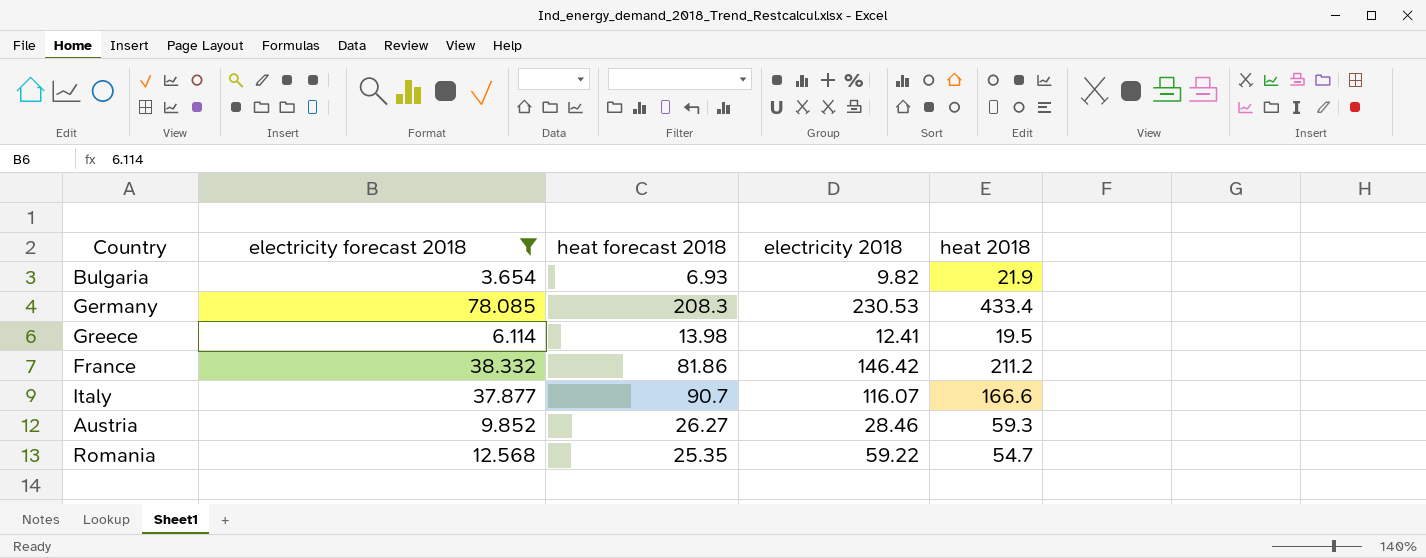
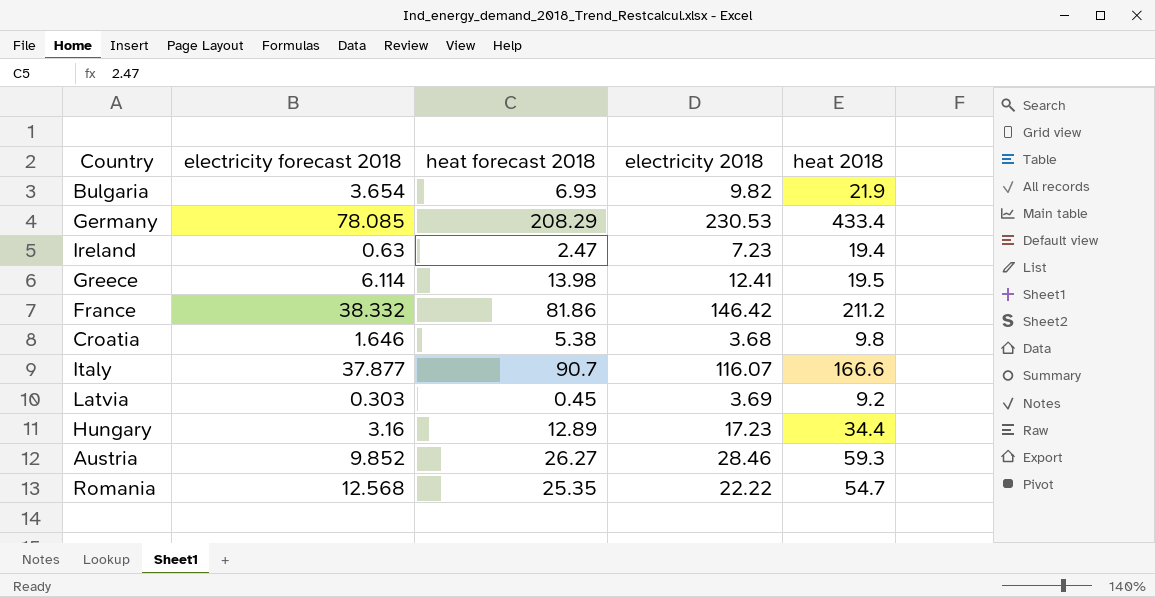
filter: electricity forecast 2018 >= 3.654 -> none
Germany | heat forecast 2018: 208.3 -> 208.29
Romania | electricity 2018: 59.22 -> 22.22

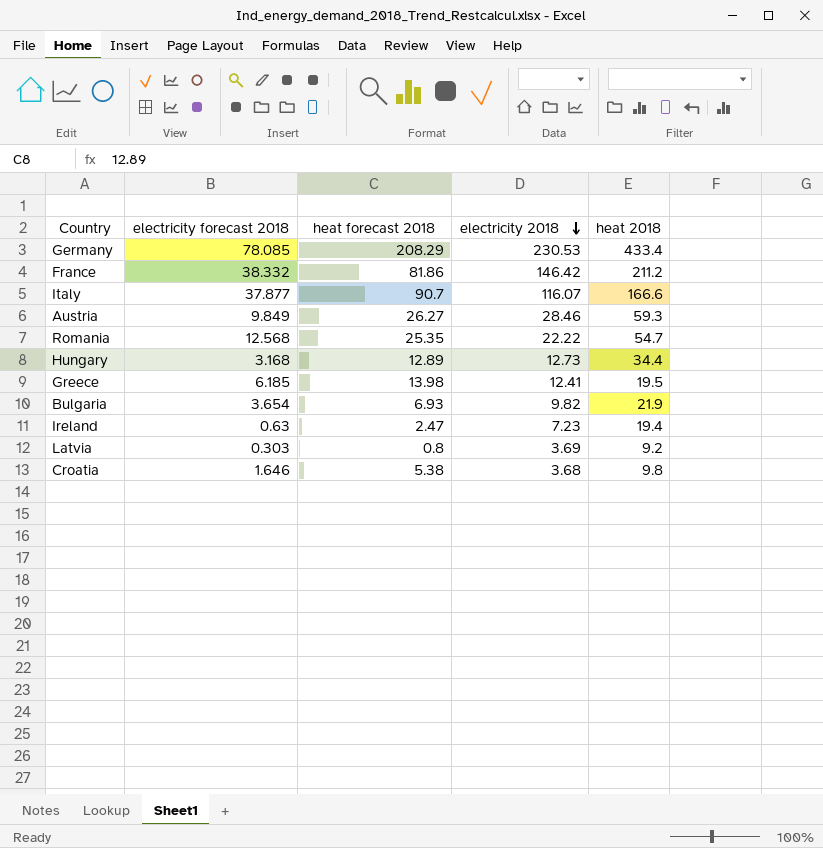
row order: none -> electricity 2018 descending
Austria | electricity forecast 2018: 9.852 -> 9.849
Hungary | electricity forecast 2018: 3.16 -> 3.168
Hungary | electricity 2018: 17.23 -> 12.73
Greece | electricity forecast 2018: 6.114 -> 6.185
Latvia | heat forecast 2018: 0.45 -> 0.8

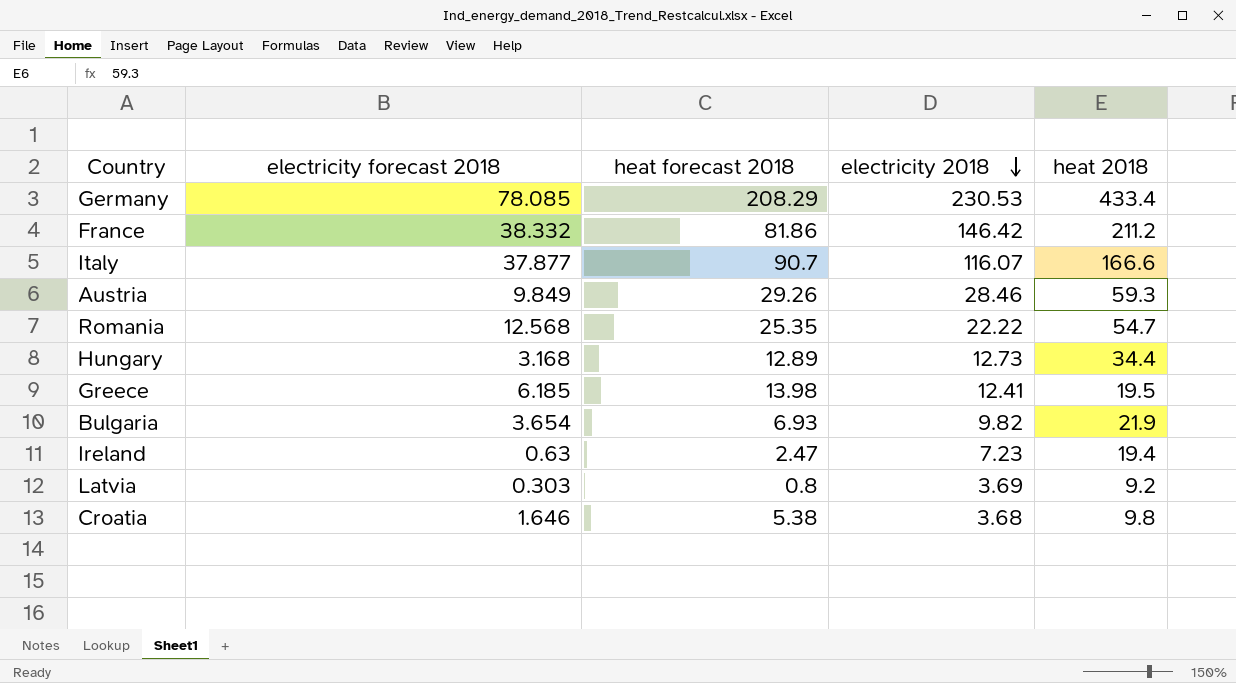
Austria | heat forecast 2018: 26.27 -> 29.26

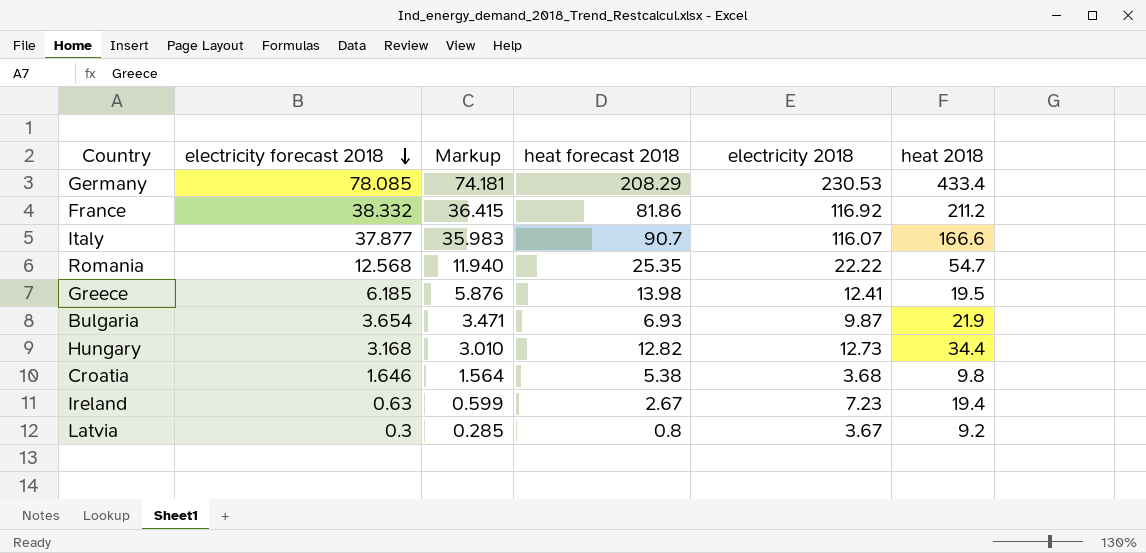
row order: electricity 2018 descending -> electricity forecast 2018 descending
column Markup | formula: none -> [electricity forecast 2018] * 0.95
row Austria: 9.849 | 29.26 | 28.46 | 59.3 -> none
France | electricity 2018: 146.42 -> 116.92
Bulgaria | electricity 2018: 9.82 -> 9.87
Hungary | heat forecast 2018: 12.89 -> 12.82
Ireland | heat forecast 2018: 2.47 -> 2.67
Latvia | electricity forecast 2018: 0.303 -> 0.3
Latvia | electricity 2018: 3.69 -> 3.67

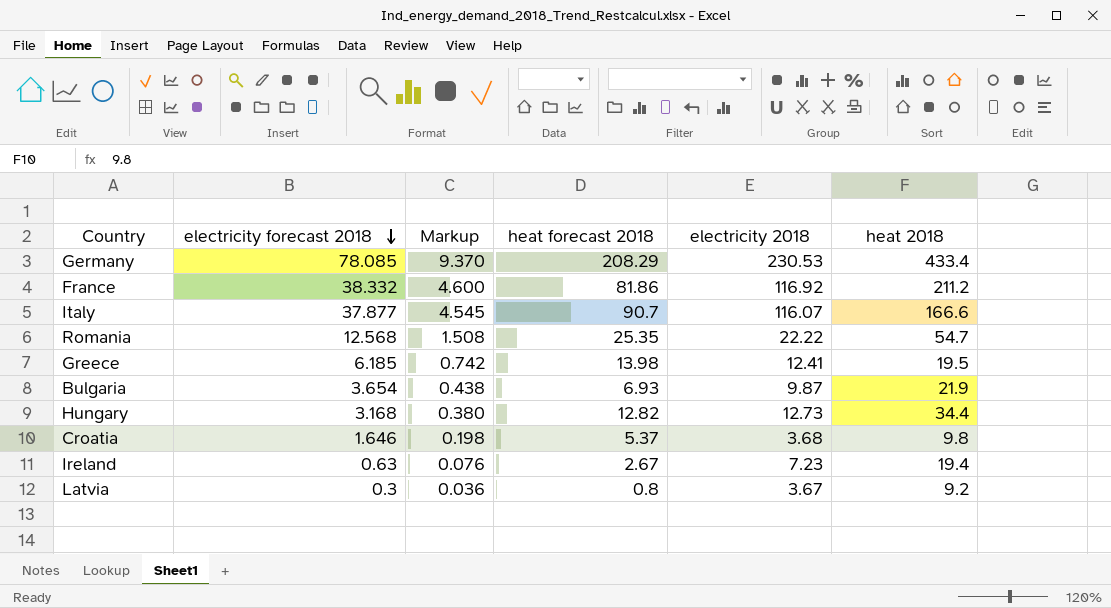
column Markup | formula: [electricity forecast 2018] * 0.95 -> [electricity forecast 2018] * 0.12
Croatia | heat forecast 2018: 5.38 -> 5.37

